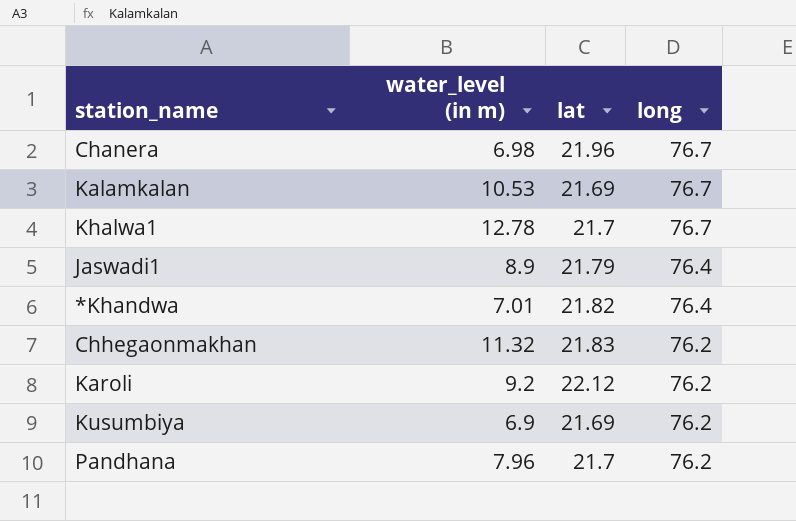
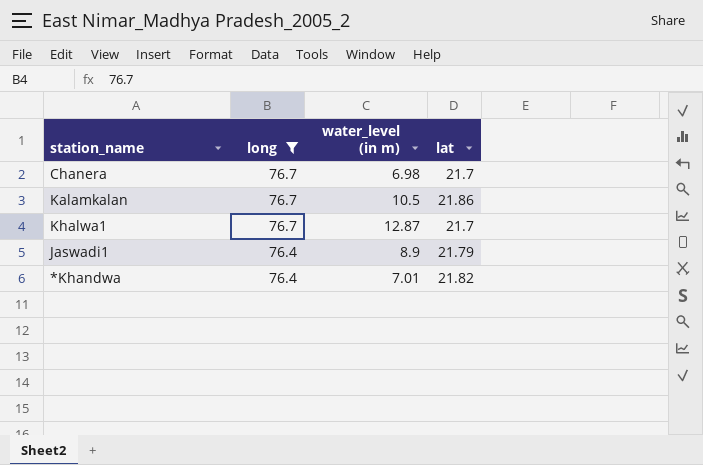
filter: none -> long != 76.2
column long | position: 4 -> 2
Chanera | lat: 21.96 -> 21.7
Kalamkalan | water_level (in m): 10.53 -> 10.5
Kalamkalan | lat: 21.69 -> 21.86
Khalwa1 | water_level (in m): 12.78 -> 12.87

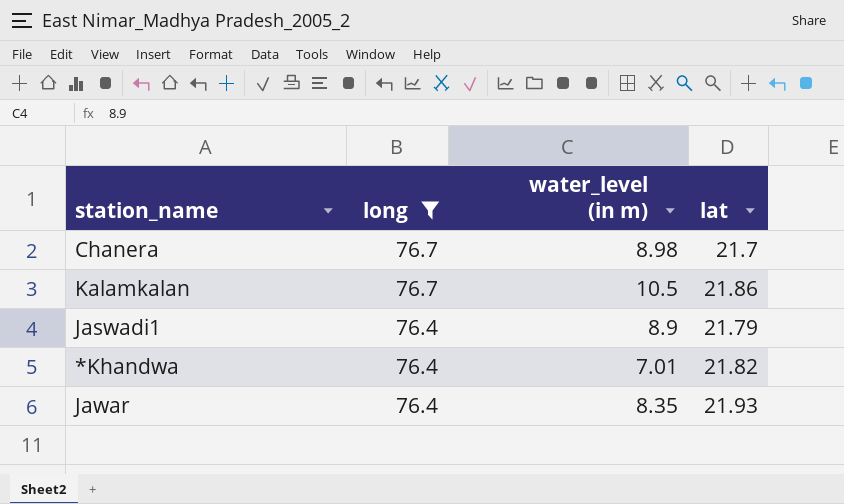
row Khalwa1: 76.7 | 12.87 | 21.7 -> none
Chanera | water_level (in m): 6.98 -> 8.98
row Jawar: none -> 76.4 | 8.35 | 21.93

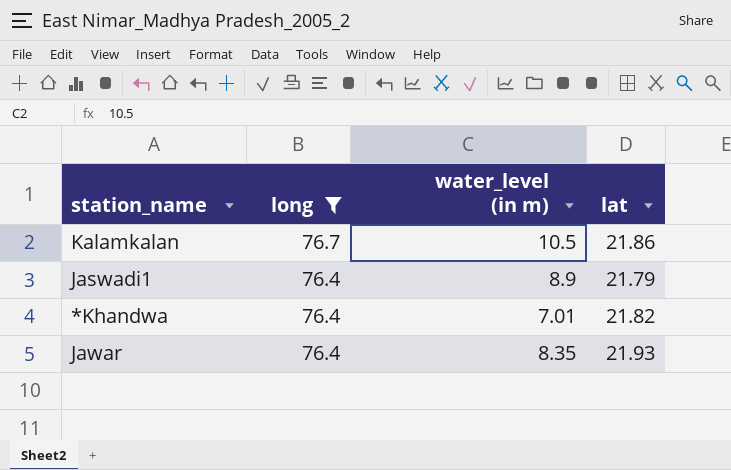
row Chanera: 76.7 | 8.98 | 21.7 -> none

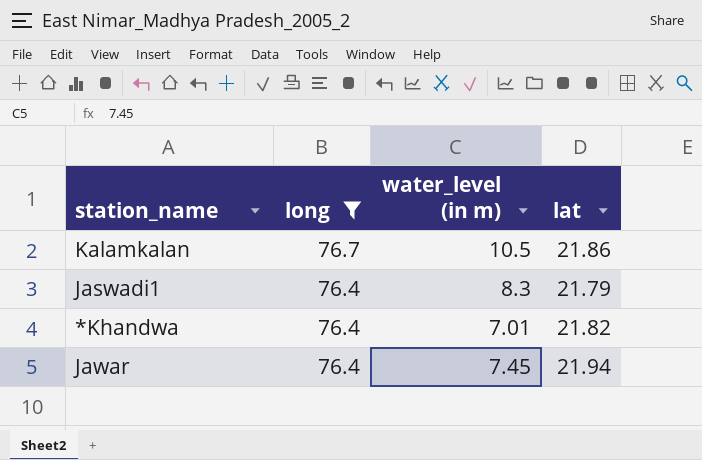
Jaswadi1 | water_level (in m): 8.9 -> 8.3
Jawar | water_level (in m): 8.35 -> 7.45
Jawar | lat: 21.93 -> 21.94

